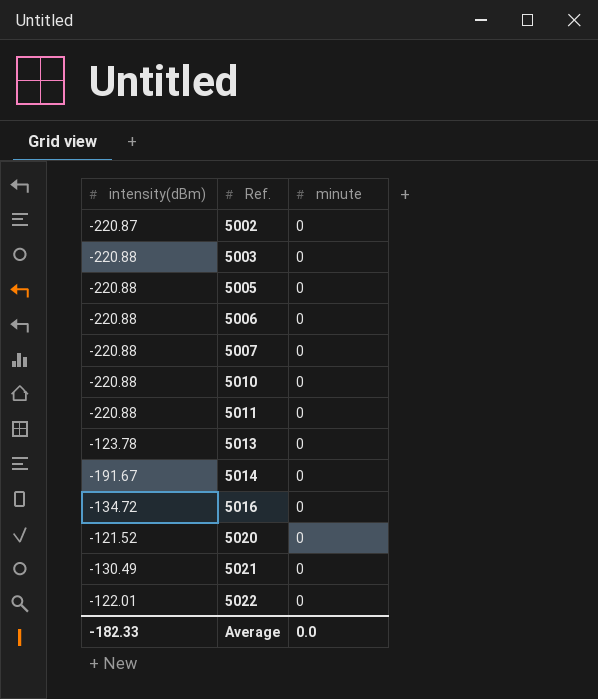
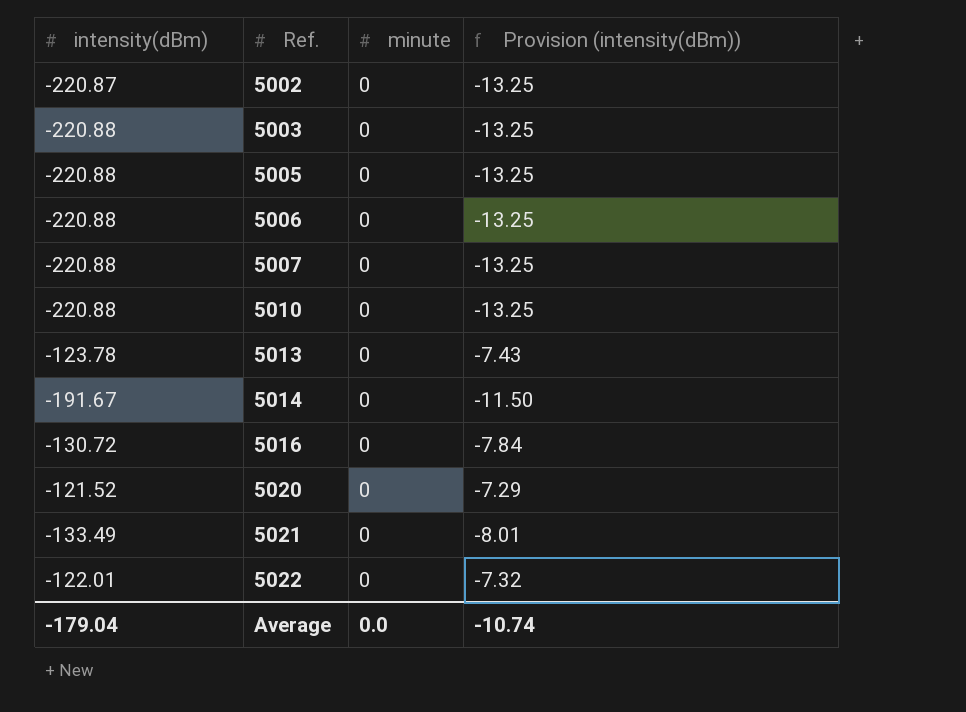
column Provision (intensity(dBm)) | formula: none -> [intensity(dBm)] * 0.06
row 5011: -220.88 | 0 -> none
5016 | intensity(dBm): -134.72 -> -130.72
5021 | intensity(dBm): -130.49 -> -133.49
Average | intensity(dBm): -182.33 -> -179.04

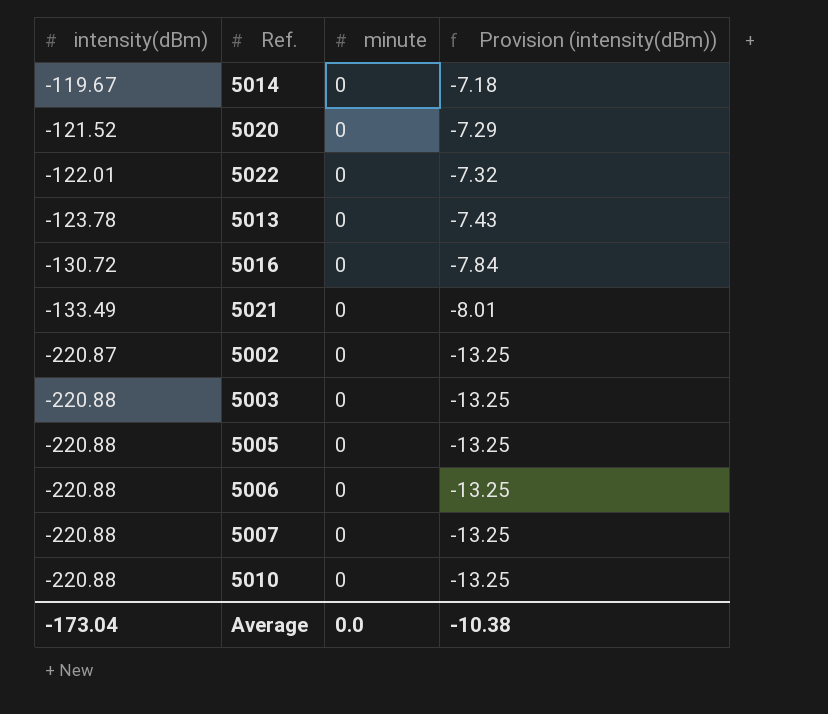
row order: Ref. ascending -> intensity(dBm) descending
5014 | intensity(dBm): -191.67 -> -119.67
5014 | Provision (intensity(dBm)): -11.50 -> -7.18
Average | intensity(dBm): -179.04 -> -173.04
Average | Provision (intensity(dBm)): -10.74 -> -10.38

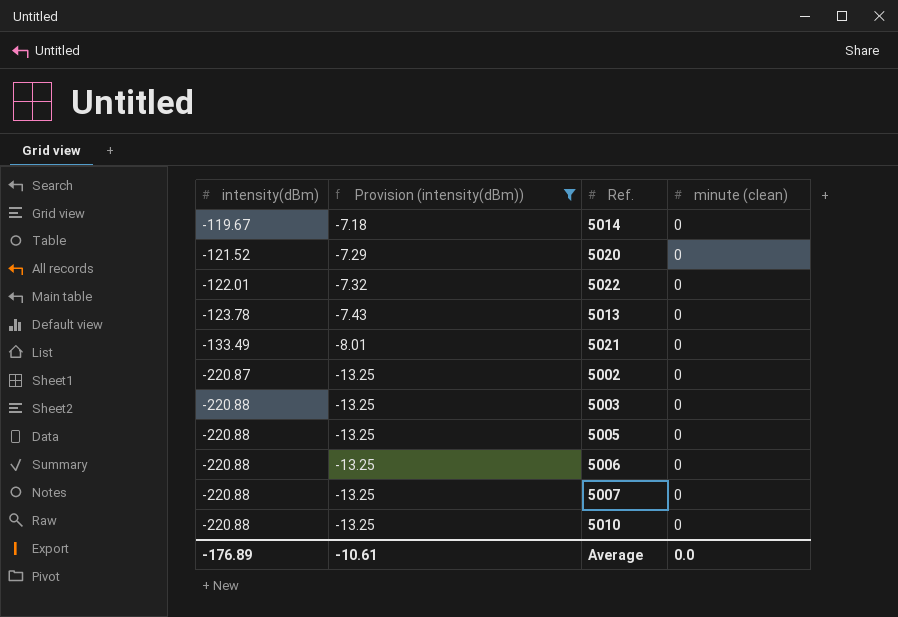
filter: none -> Provision (intensity(dBm)) != -7.84
column Provision (intensity(dBm)) | position: 4 -> 2
column name: minute -> minute (clean)
Average | intensity(dBm): -173.04 -> -176.89
Average | Provision (intensity(dBm)): -10.38 -> -10.61

